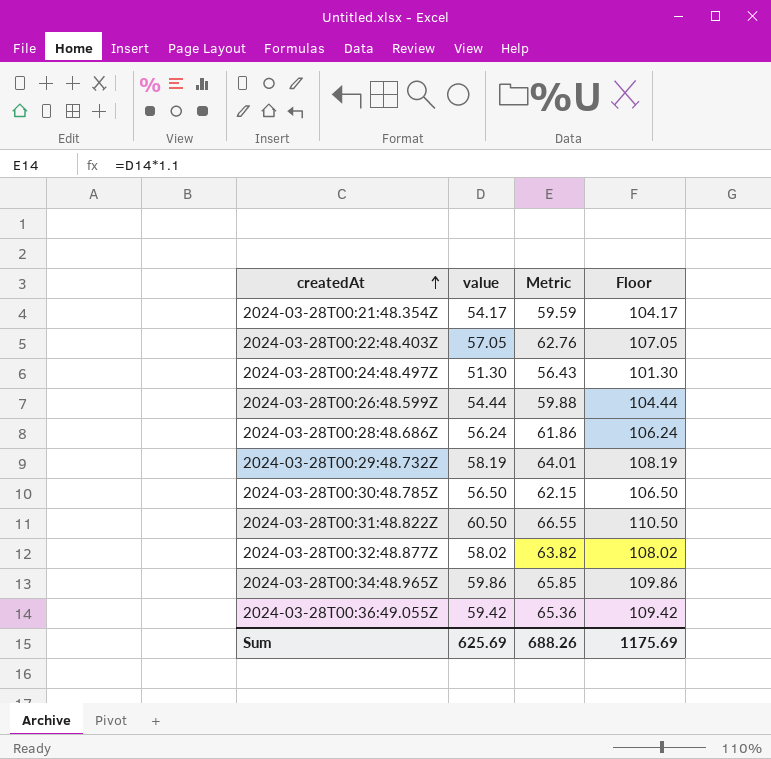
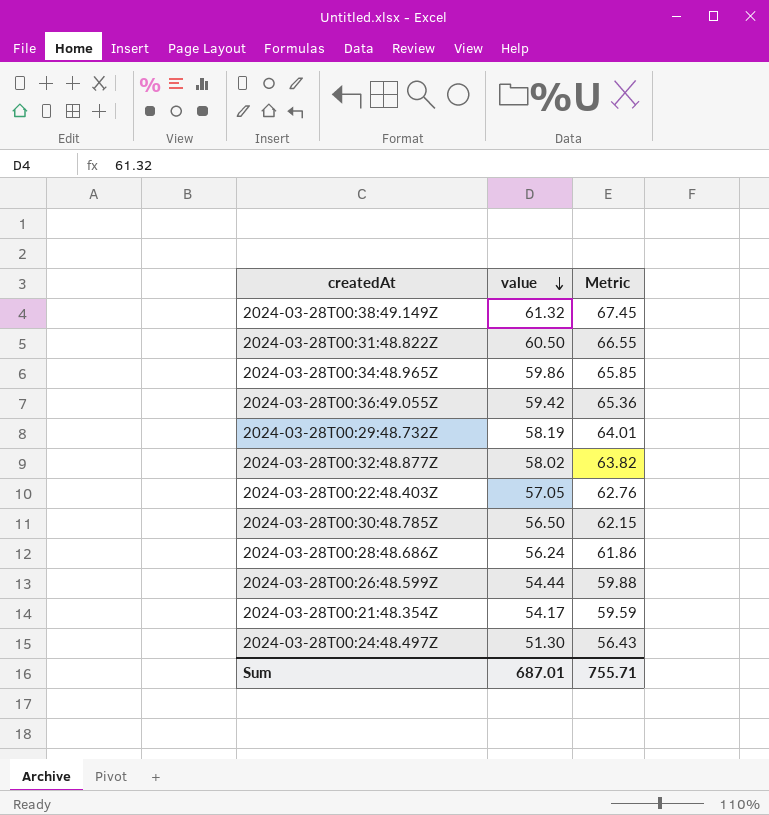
row order: createdAt ascending -> value descending
column Floor | formula: [value] + 50 -> none
row 2024-03-28T00:38:49.149Z: none -> 61.32 | 67.45
Sum | value: 625.69 -> 687.01
Sum | Metric: 688.26 -> 755.71

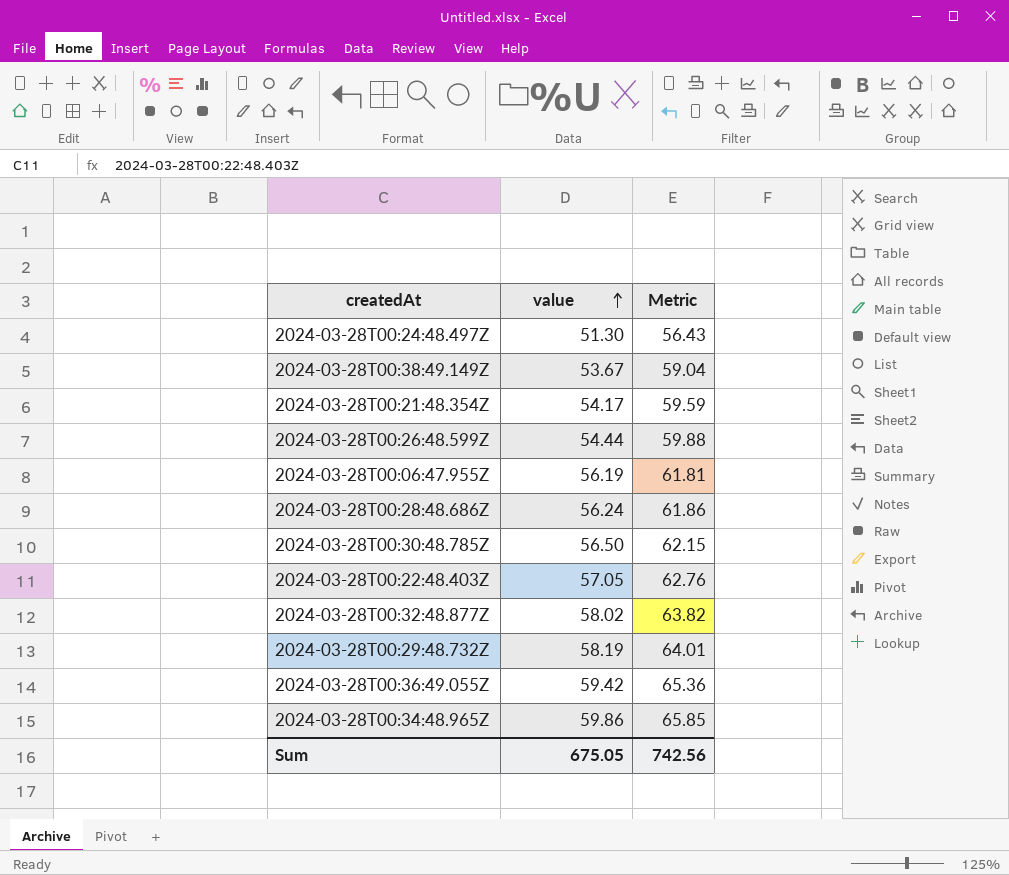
row order: value descending -> value ascending
row 2024-03-28T00:31:48.822Z: 60.50 | 66.55 -> none
2024-03-28T00:38:49.149Z | value: 61.32 -> 53.67
2024-03-28T00:38:49.149Z | Metric: 67.45 -> 59.04
row 2024-03-28T00:06:47.955Z: none -> 56.19 | 61.81
Sum | value: 687.01 -> 675.05
Sum | Metric: 755.71 -> 742.56

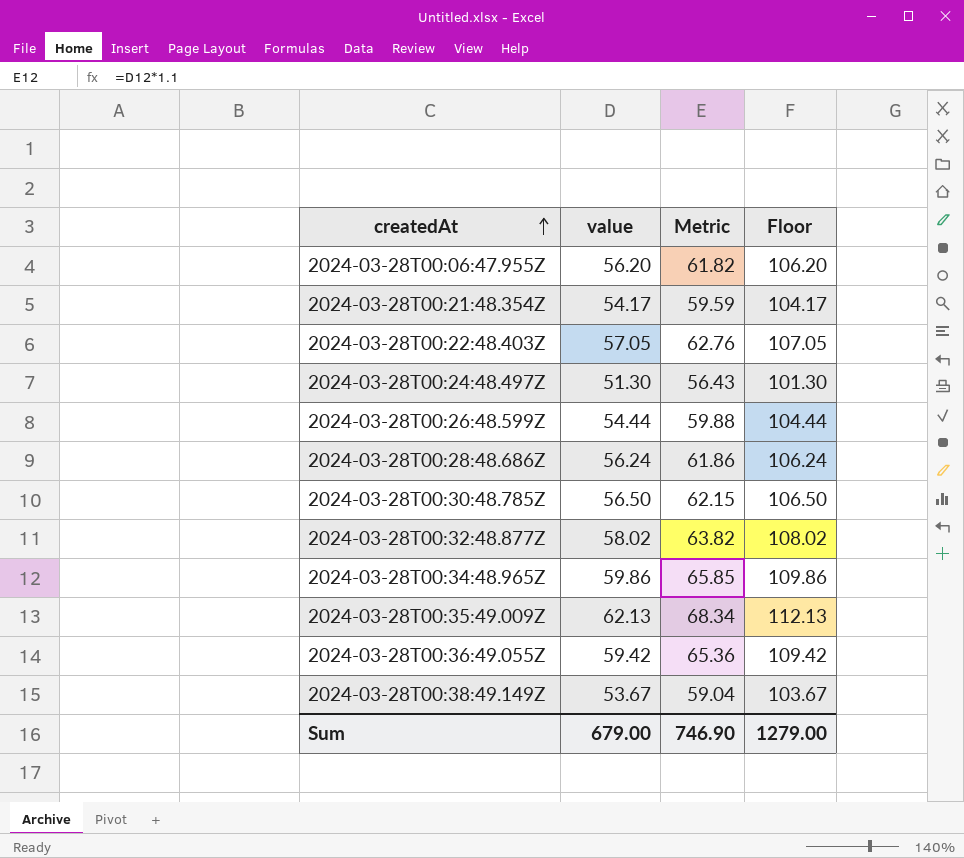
row order: value ascending -> createdAt ascending
column Floor | formula: none -> [value] + 50
row 2024-03-28T00:29:48.732Z: 58.19 | 64.01 -> none
2024-03-28T00:06:47.955Z | value: 56.19 -> 56.20
2024-03-28T00:06:47.955Z | Metric: 61.81 -> 61.82
row 2024-03-28T00:35:49.009Z: none -> 62.13 | 68.34 | 112.13
Sum | value: 675.05 -> 679.00
Sum | Metric: 742.56 -> 746.90

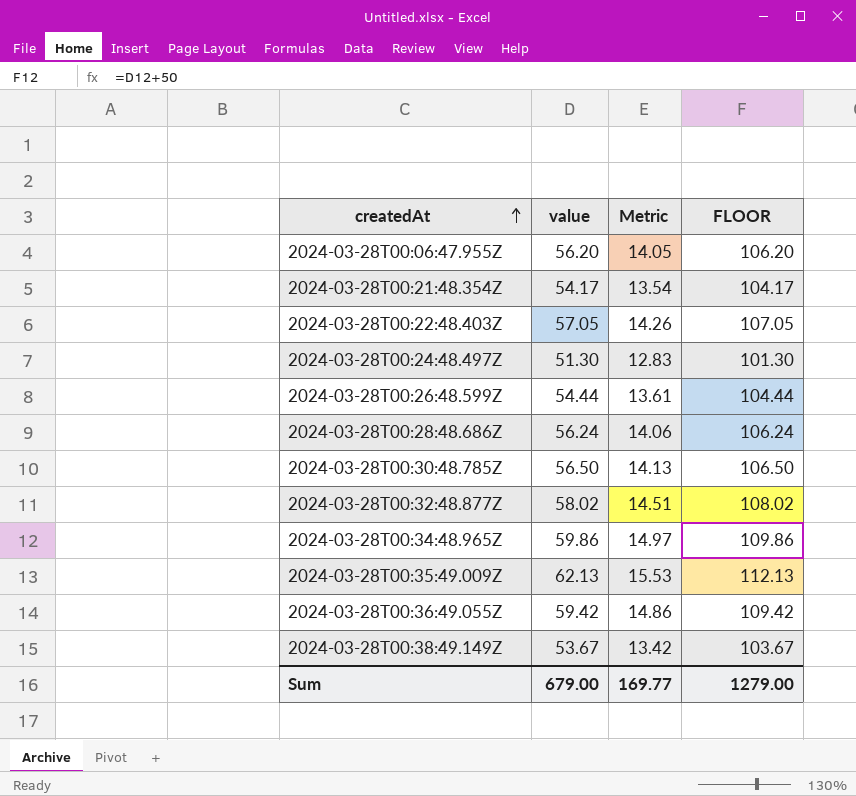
column Metric | formula: [value] * 1.1 -> [value] * 0.25
column name: Floor -> FLOOR
Sum | Metric: 746.90 -> 169.77

